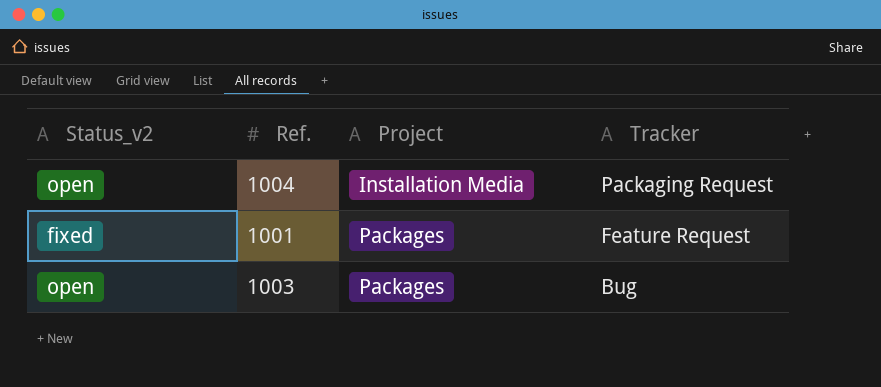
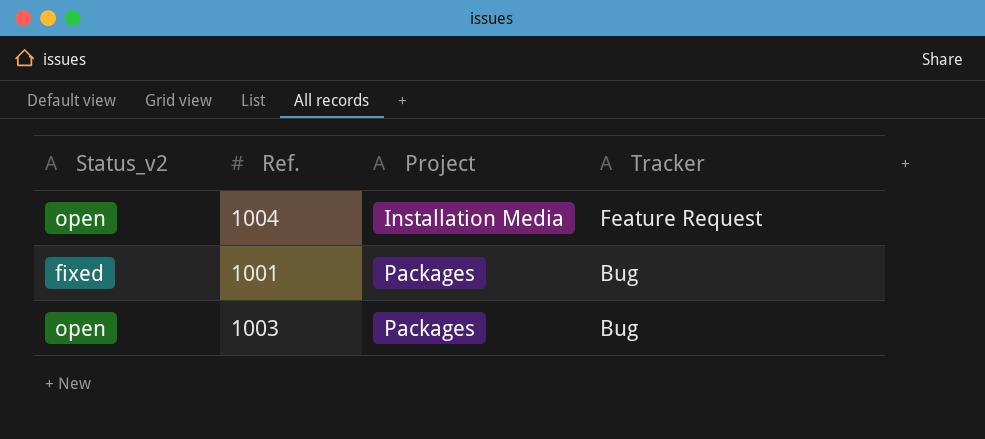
1004 | Tracker: Packaging Request -> Feature Request
1001 | Tracker: Feature Request -> Bug

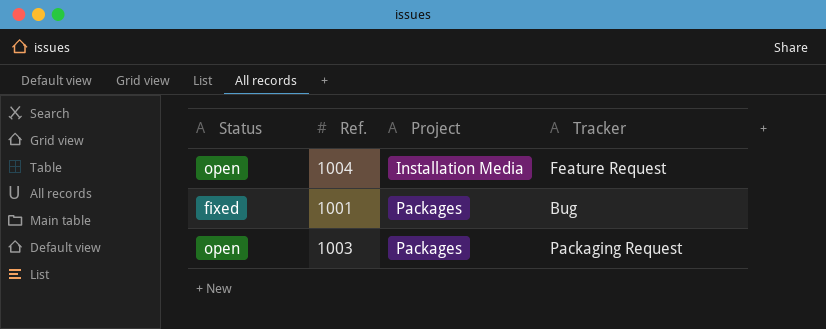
column name: Status_v2 -> Status
1003 | Tracker: Bug -> Packaging Request

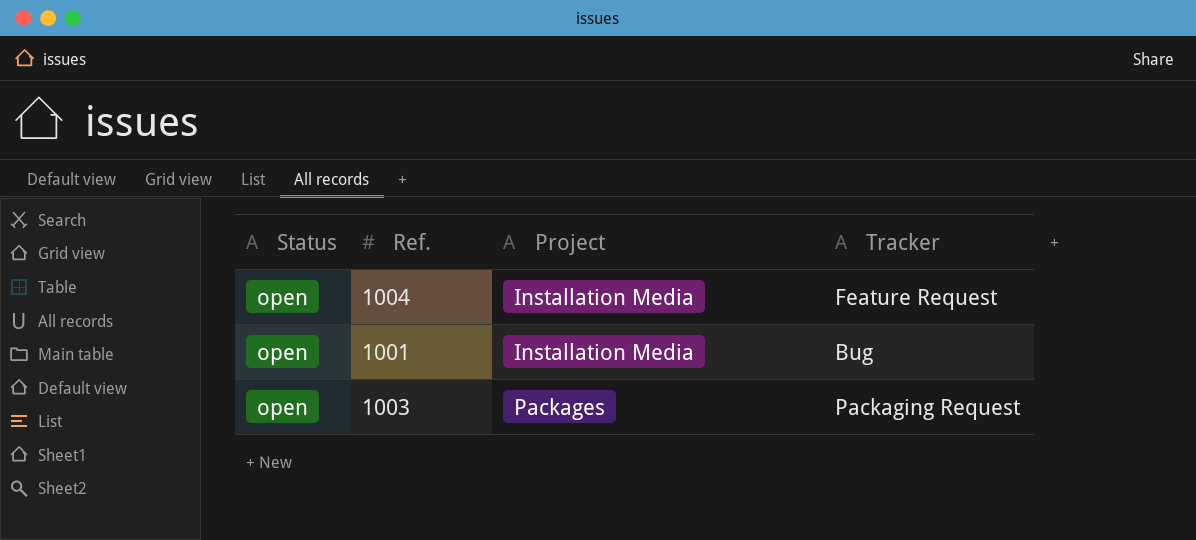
1001 | Status: fixed -> open
1001 | Project: Packages -> Installation Media

